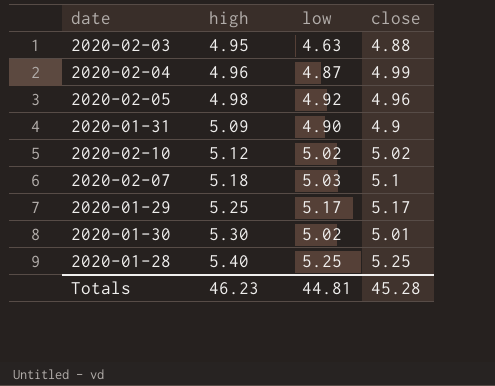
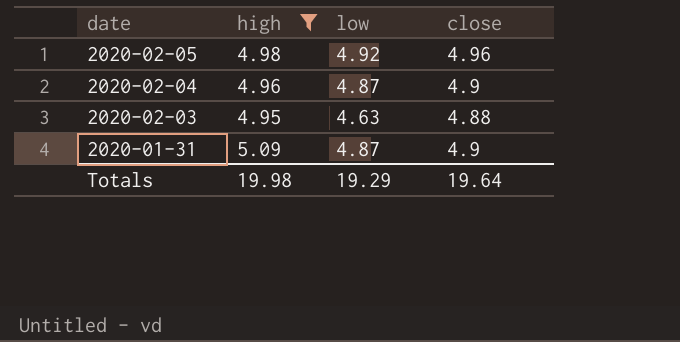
filter: none -> high <= 5.09
row order: high ascending -> date descending
2020-02-04 | close: 4.99 -> 4.9
2020-01-31 | low: 4.90 -> 4.87
Totals | high: 46.23 -> 19.98
Totals | low: 44.81 -> 19.29
Totals | close: 45.28 -> 19.64

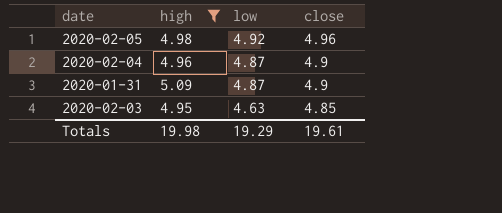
row order: date descending -> low descending
2020-02-03 | close: 4.88 -> 4.85
Totals | close: 19.64 -> 19.61

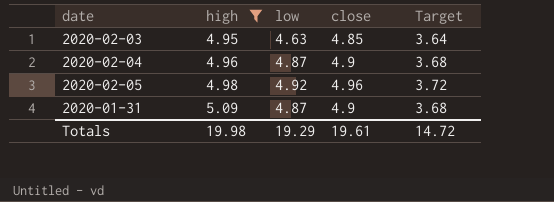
row order: low descending -> high ascending
column Target | formula: none -> [close] * 0.75

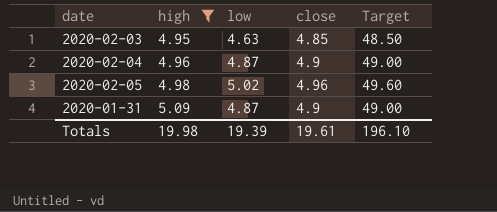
column Target | formula: [close] * 0.75 -> [close] * 10
2020-02-05 | low: 4.92 -> 5.02
Totals | low: 19.29 -> 19.39
Totals | Target: 14.72 -> 196.10

